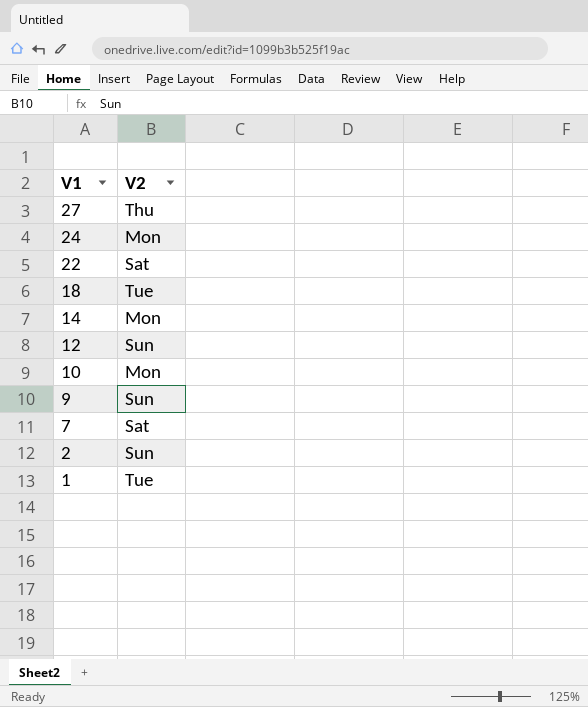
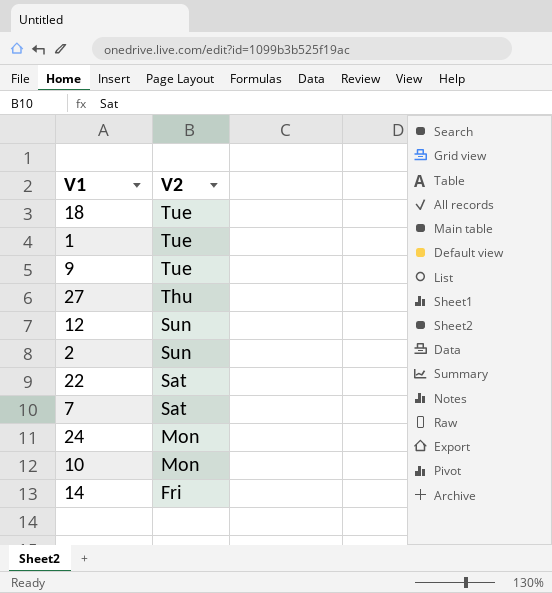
row order: V1 descending -> V2 descending
9 | V2: Sun -> Tue
14 | V2: Mon -> Fri

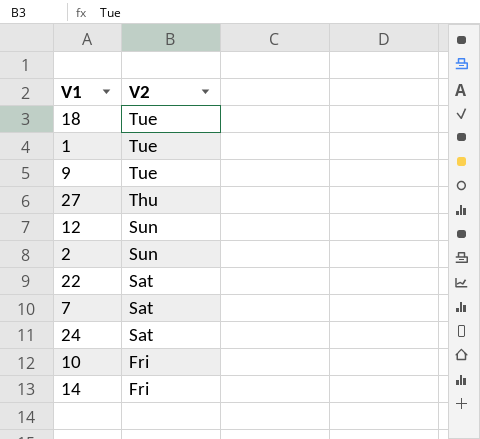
24 | V2: Mon -> Sat
10 | V2: Mon -> Fri

